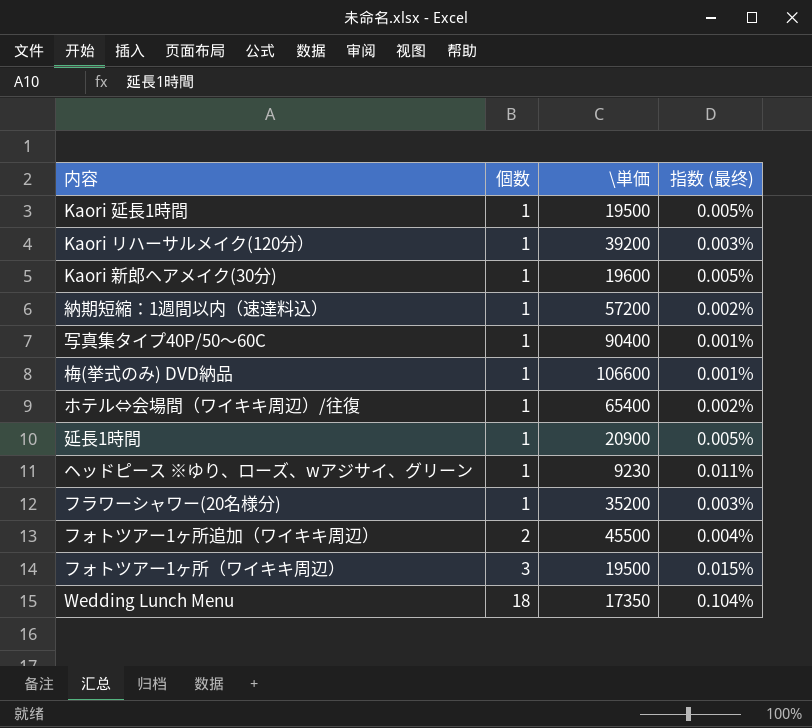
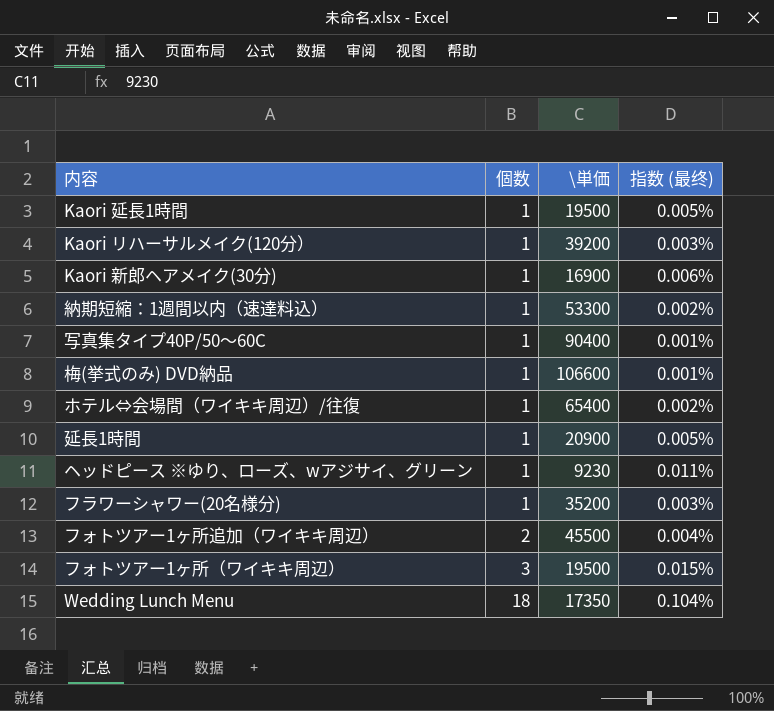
Kaori 新郎ヘアメイク(30分) | \単価: 19600 -> 16900
Kaori 新郎ヘアメイク(30分) | 指数 (最终): 0.005% -> 0.006%
納期短縮：1週間以内（速達料込） | \単価: 57200 -> 53300

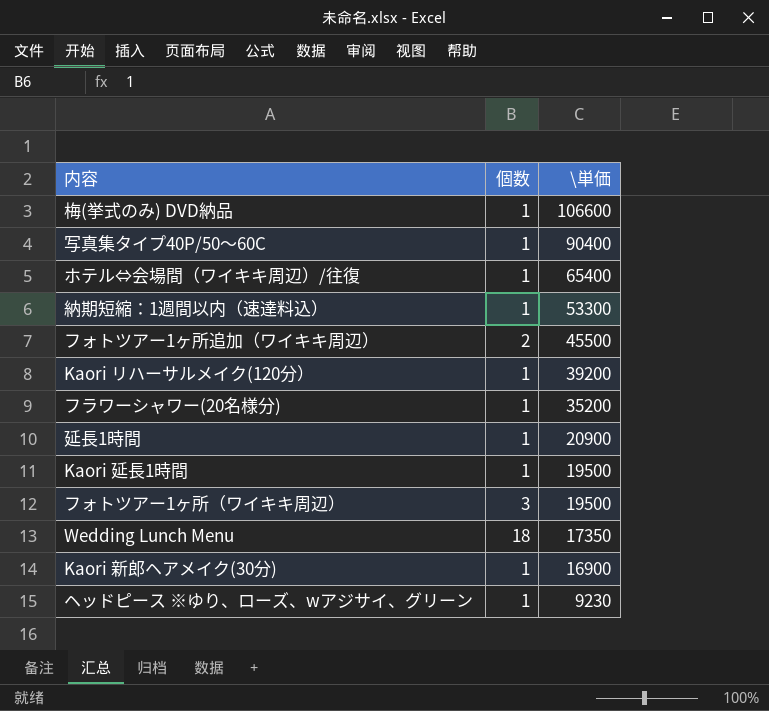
row order: 個数 ascending -> \単価 descending
column 指数 (最终) | formula: [個数] / [\単価] -> none

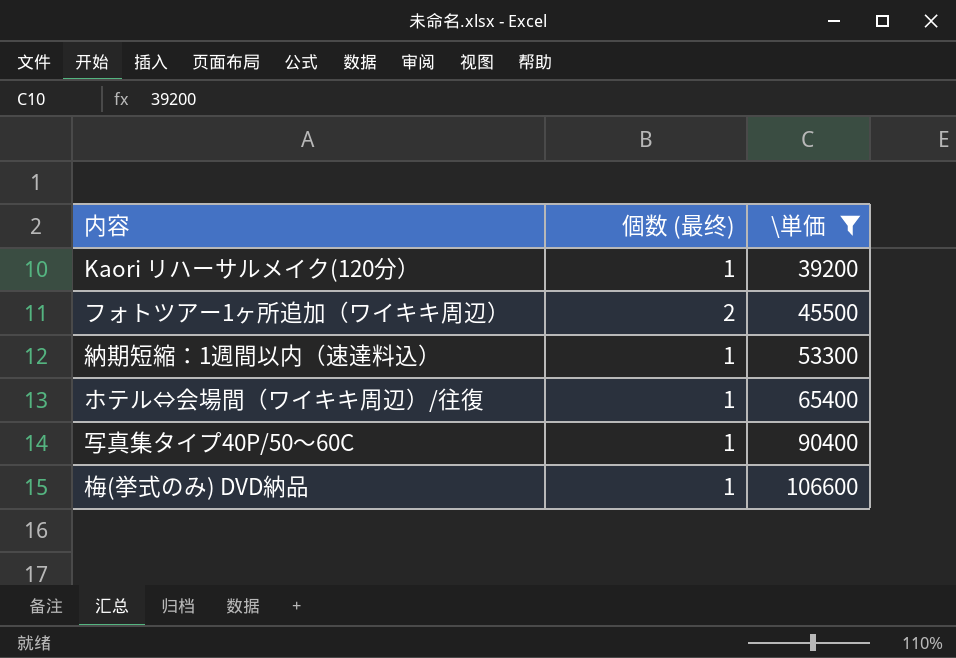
filter: none -> \単価 >= 39200
row order: \単価 descending -> \単価 ascending
column name: 個数 -> 個数 (最终)

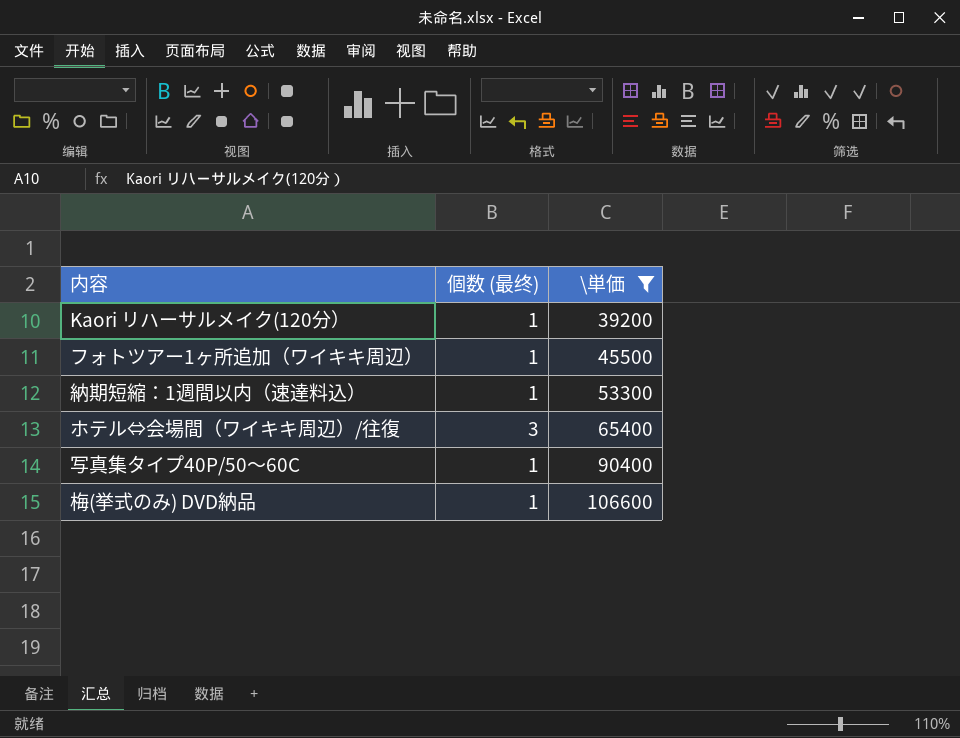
フォトツアー1ヶ所追加（ワイキキ周辺） | 個数 (最终): 2 -> 1
ホテル⇔会場間（ワイキキ周辺）/往復 | 個数 (最终): 1 -> 3

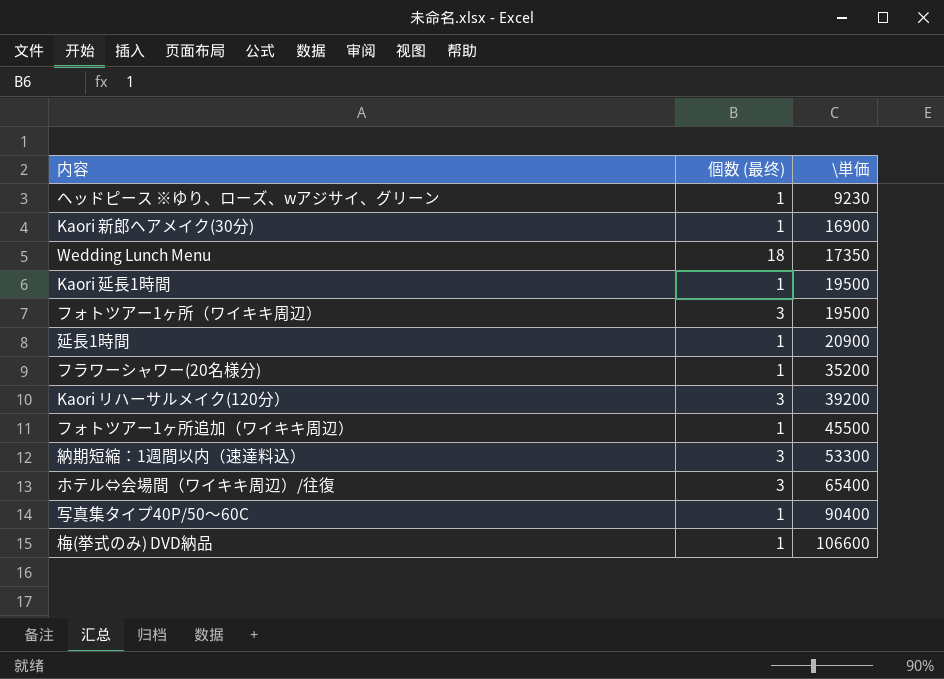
filter: \単価 >= 39200 -> none
Kaori リハーサルメイク(120分） | 個数 (最终): 1 -> 3
納期短縮：1週間以内（速達料込） | 個数 (最终): 1 -> 3

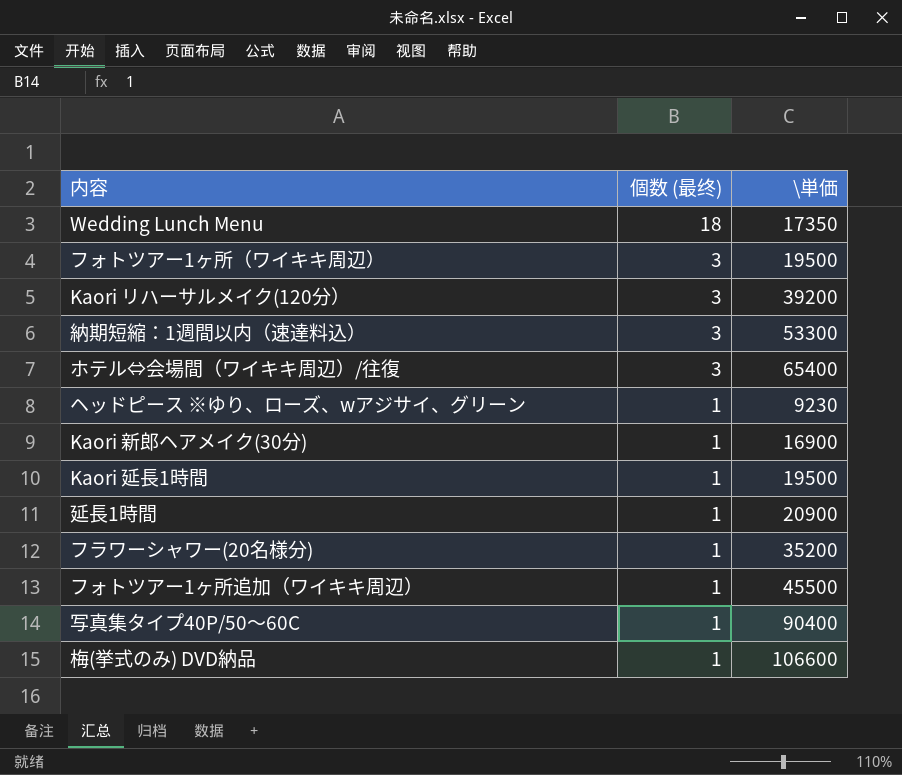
row order: \単価 ascending -> 個数 (最终) descending

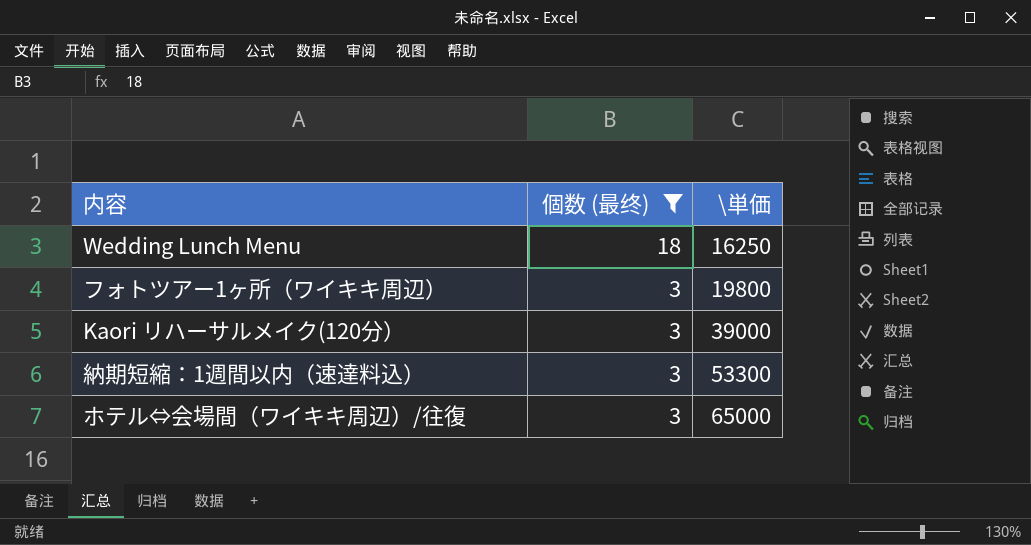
filter: none -> 個数 (最终) != 1
Wedding Lunch Menu | \単価: 17350 -> 16250
フォトツアー1ヶ所（ワイキキ周辺） | \単価: 19500 -> 19800
Kaori リハーサルメイク(120分） | \単価: 39200 -> 39000
ホテル⇔会場間（ワイキキ周辺）/往復 | \単価: 65400 -> 65000

